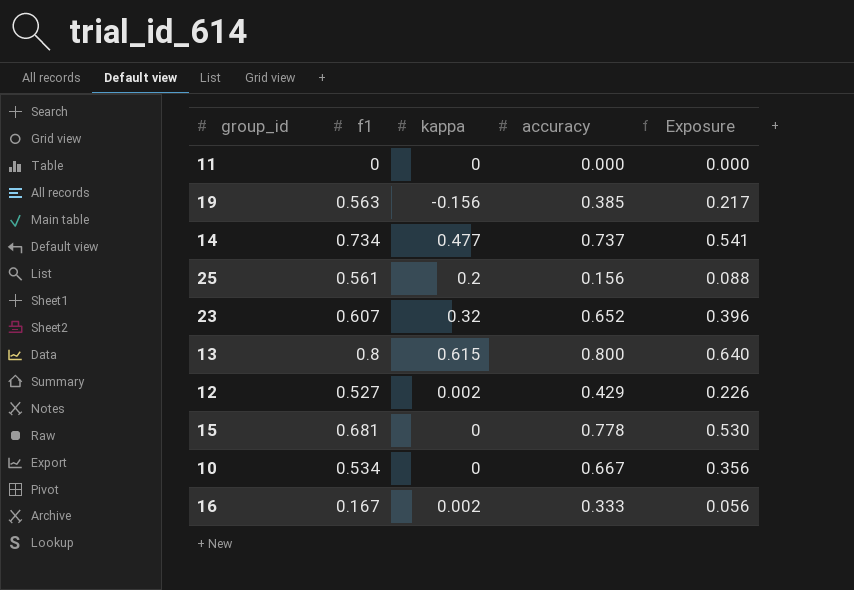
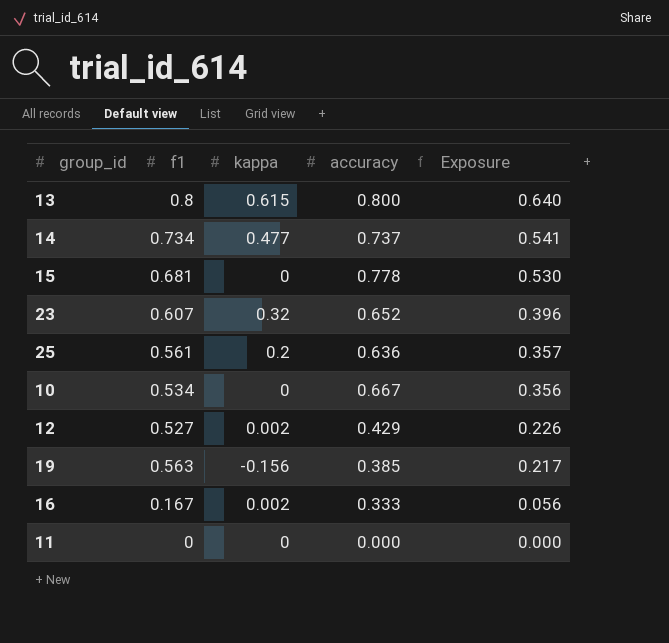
row order: none -> Exposure descending
25 | accuracy: 0.156 -> 0.636
25 | Exposure: 0.088 -> 0.357

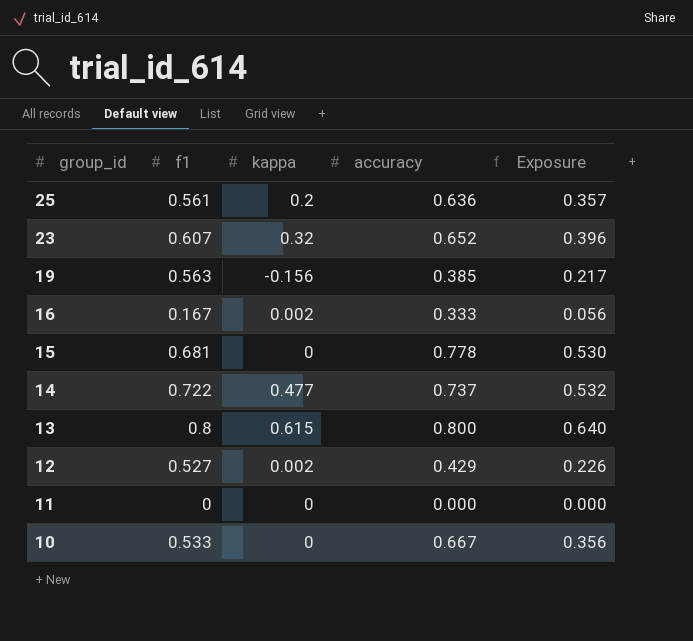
row order: Exposure descending -> group_id descending
14 | f1: 0.734 -> 0.722
14 | Exposure: 0.541 -> 0.532
10 | f1: 0.534 -> 0.533

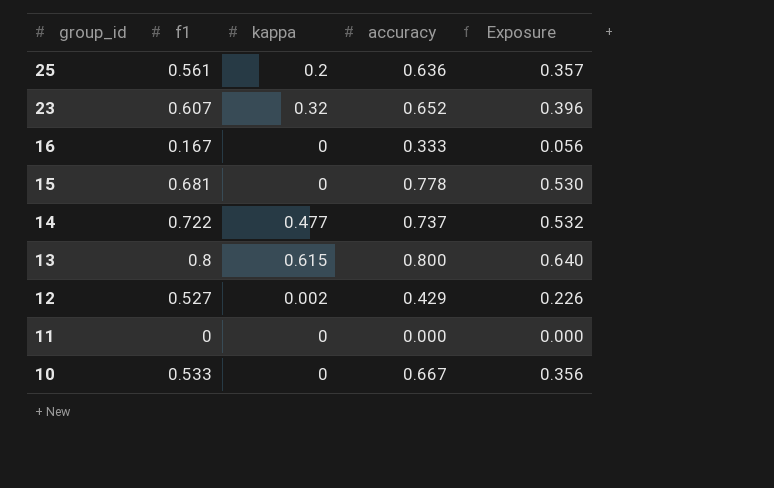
row 19: 0.563 | -0.156 | 0.385 | 0.217 -> none
16 | kappa: 0.002 -> 0

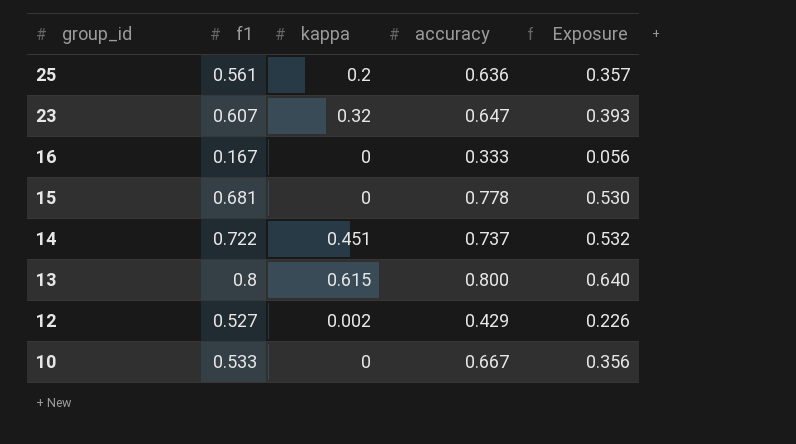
row 11: 0 | 0 | 0.000 | 0.000 -> none
23 | accuracy: 0.652 -> 0.647
23 | Exposure: 0.396 -> 0.393
14 | kappa: 0.477 -> 0.451

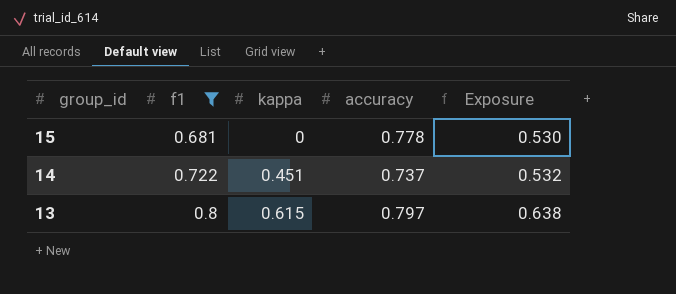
filter: none -> f1 >= 0.681
13 | accuracy: 0.800 -> 0.797
13 | Exposure: 0.640 -> 0.638

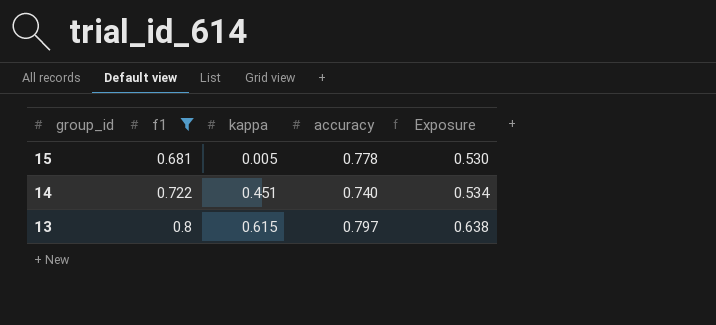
15 | kappa: 0 -> 0.005
14 | accuracy: 0.737 -> 0.740
14 | Exposure: 0.532 -> 0.534

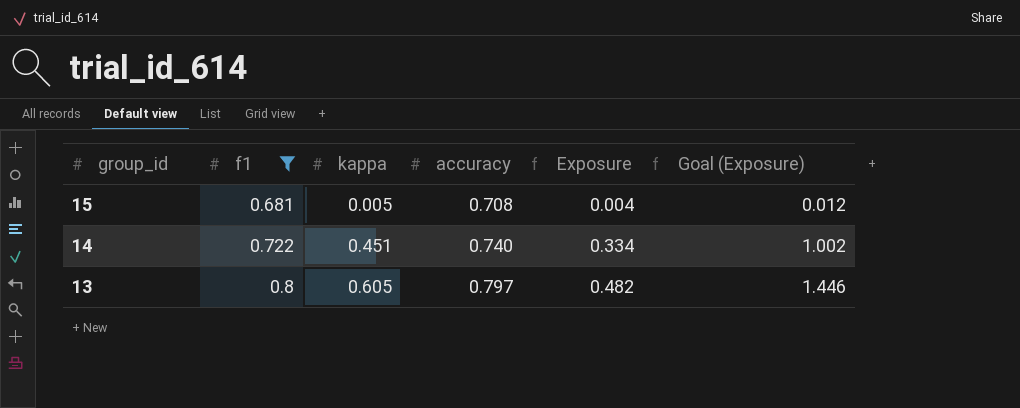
column Exposure | formula: [f1] * [accuracy] -> [kappa] * [accuracy]
column Goal (Exposure) | formula: none -> [Exposure] * 3
15 | accuracy: 0.778 -> 0.708
13 | kappa: 0.615 -> 0.605

